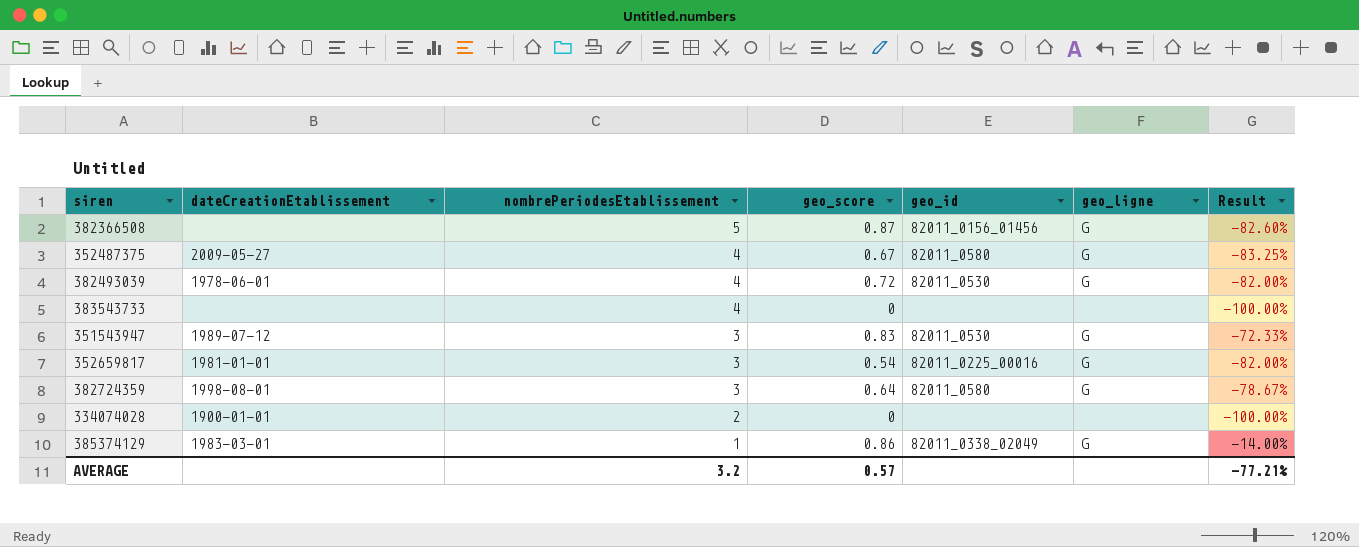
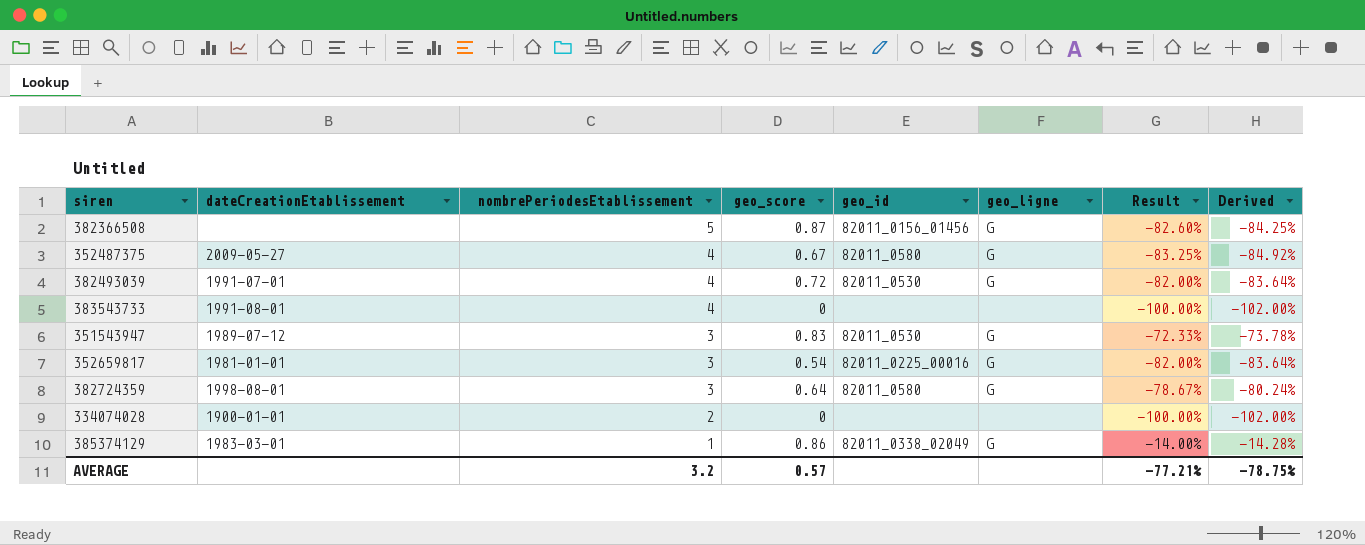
column Derived | formula: none -> [Result] * 1.02
382493039 | dateCreationEtablissement: 1978-06-01 -> 1991-07-01
383543733 | dateCreationEtablissement: none -> 1991-08-01

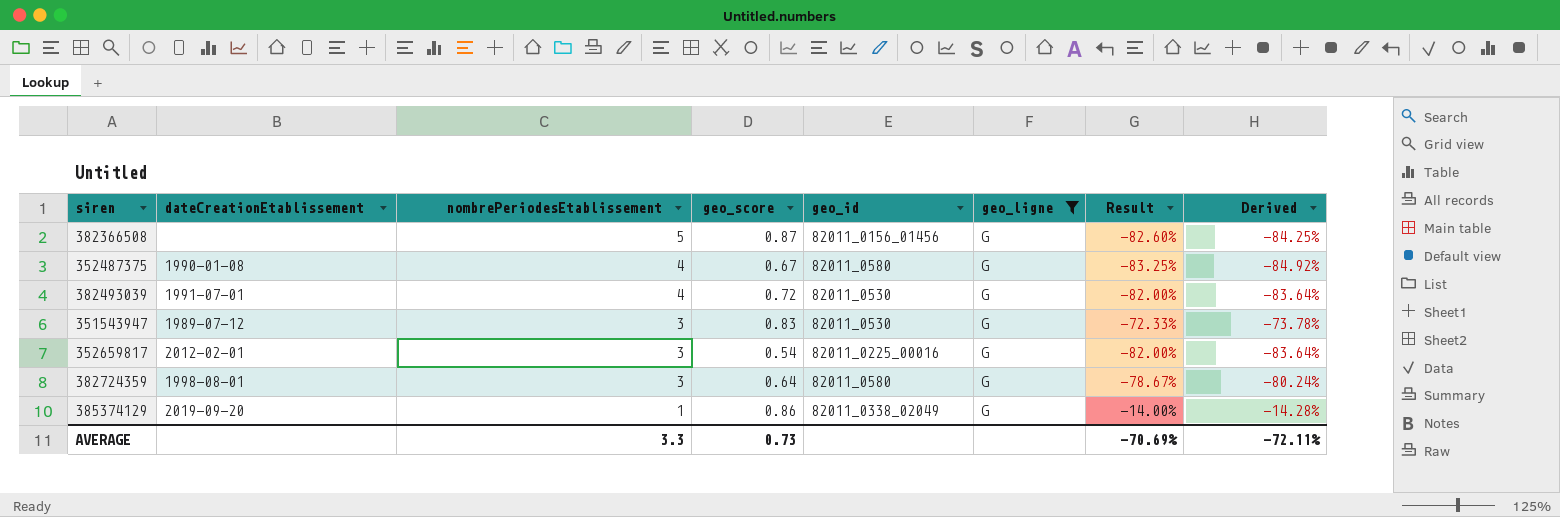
filter: none -> geo_ligne = G
352487375 | dateCreationEtablissement: 2009-05-27 -> 1990-01-08
352659817 | dateCreationEtablissement: 1981-01-01 -> 2012-02-01
385374129 | dateCreationEtablissement: 1983-03-01 -> 2019-09-20
AVERAGE | nombrePeriodesEtablissement: 3.2 -> 3.3
AVERAGE | geo_score: 0.57 -> 0.73
AVERAGE | Result: -77.21% -> -70.69%
AVERAGE | Derived: -78.75% -> -72.11%

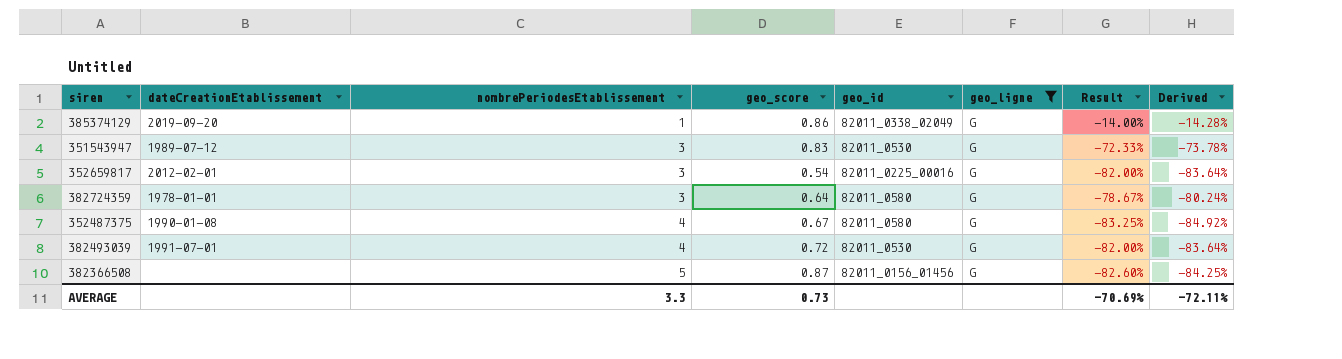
row order: nombrePeriodesEtablissement descending -> nombrePeriodesEtablissement ascending
382724359 | dateCreationEtablissement: 1998-08-01 -> 1978-01-01

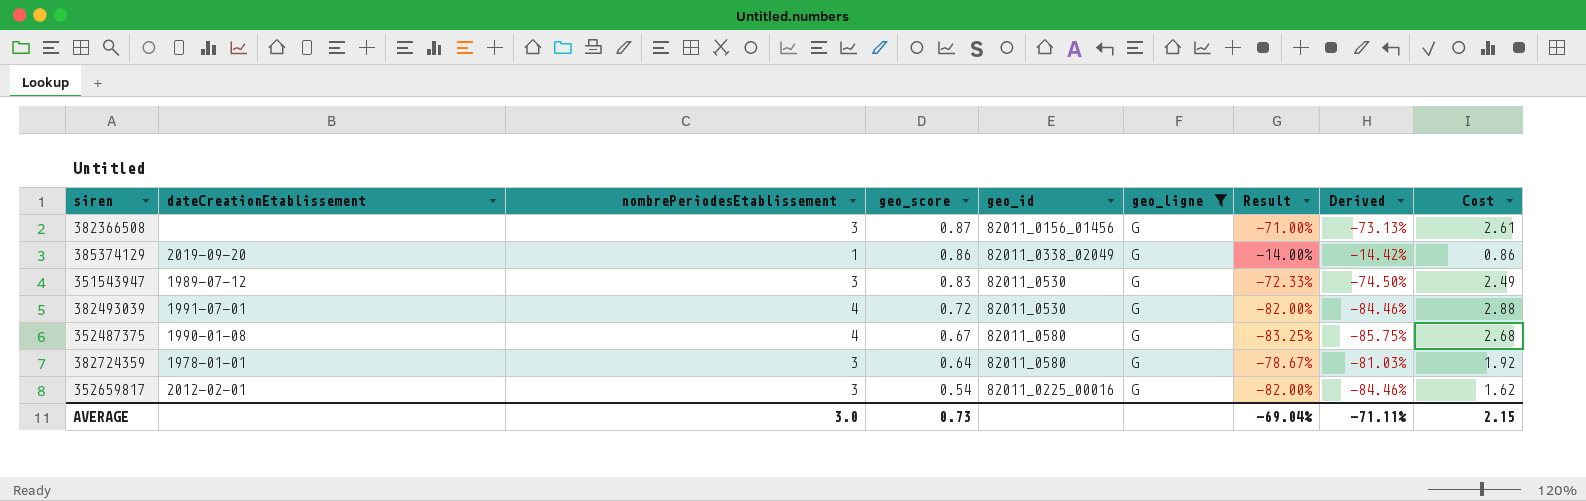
row order: nombrePeriodesEtablissement ascending -> geo_score descending
column Derived | formula: [Result] * 1.02 -> [Result] * 1.03
column Cost | formula: none -> [nombrePeriodesEtablissement] * [geo_score]
382366508 | nombrePeriodesEtablissement: 5 -> 3
382366508 | Result: -82.60% -> -71.00%
AVERAGE | nombrePeriodesEtablissement: 3.3 -> 3.0
AVERAGE | Result: -70.69% -> -69.04%
AVERAGE | Derived: -72.11% -> -71.11%

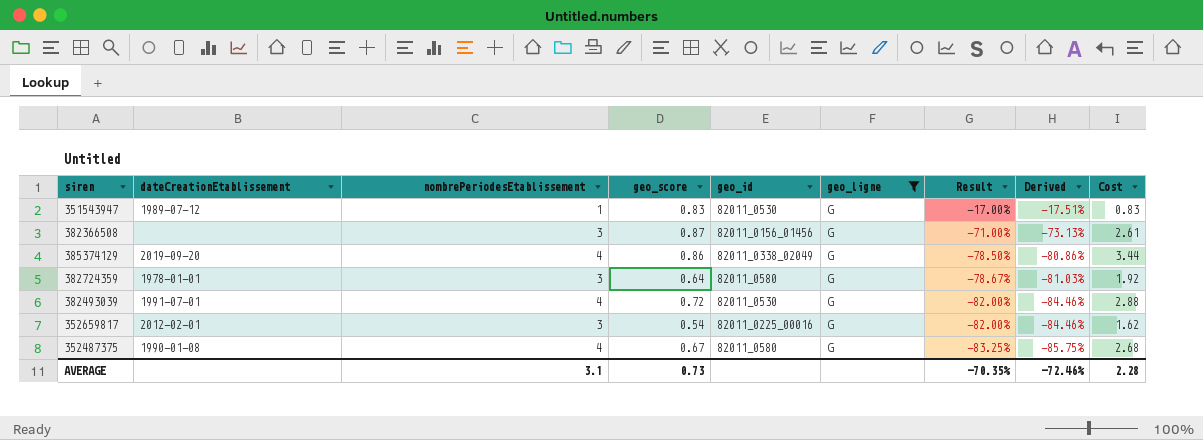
row order: geo_score descending -> Result descending
351543947 | nombrePeriodesEtablissement: 3 -> 1
351543947 | Result: -72.33% -> -17.00%
351543947 | Derived: -74.50% -> -17.51%
351543947 | Cost: 2.49 -> 0.83
385374129 | nombrePeriodesEtablissement: 1 -> 4
385374129 | Result: -14.00% -> -78.50%
385374129 | Derived: -14.42% -> -80.86%
385374129 | Cost: 0.86 -> 3.44
AVERAGE | nombrePeriodesEtablissement: 3.0 -> 3.1
AVERAGE | Result: -69.04% -> -70.35%
AVERAGE | Derived: -71.11% -> -72.46%
AVERAGE | Cost: 2.15 -> 2.28

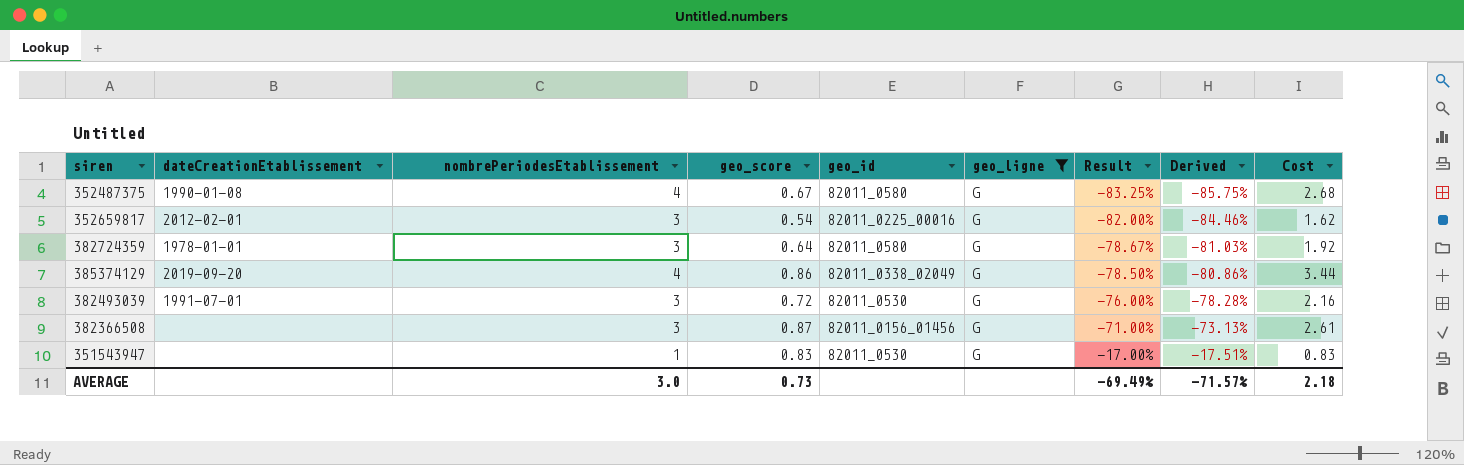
row order: Result descending -> Result ascending
382493039 | nombrePeriodesEtablissement: 4 -> 3
382493039 | Result: -82.00% -> -76.00%
382493039 | Derived: -84.46% -> -78.28%
382493039 | Cost: 2.88 -> 2.16
351543947 | dateCreationEtablissement: 1989-07-12 -> none
AVERAGE | nombrePeriodesEtablissement: 3.1 -> 3.0
AVERAGE | Result: -70.35% -> -69.49%
AVERAGE | Derived: -72.46% -> -71.57%
AVERAGE | Cost: 2.28 -> 2.18

